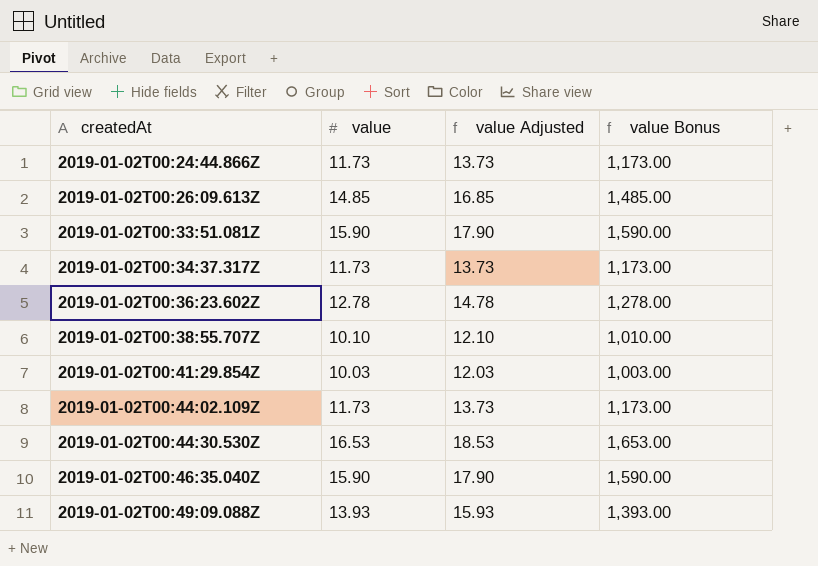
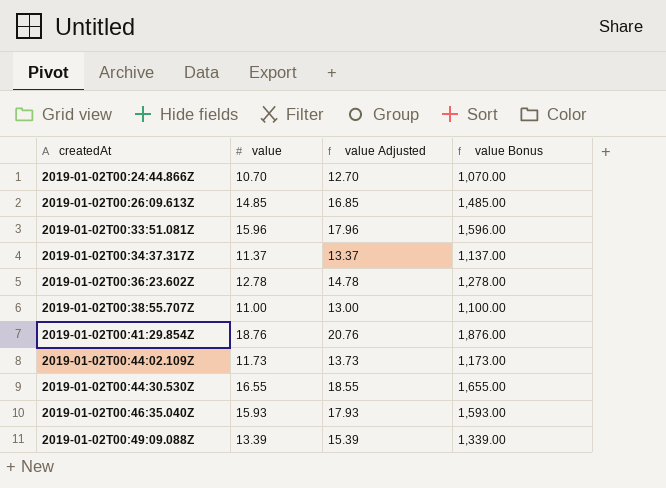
2019-01-02T00:24:44.866Z | value: 11.73 -> 10.70
2019-01-02T00:24:44.866Z | value Adjusted: 13.73 -> 12.70
2019-01-02T00:24:44.866Z | value Bonus: 1,173.00 -> 1,070.00
2019-01-02T00:33:51.081Z | value: 15.90 -> 15.96
2019-01-02T00:33:51.081Z | value Adjusted: 17.90 -> 17.96
2019-01-02T00:33:51.081Z | value Bonus: 1,590.00 -> 1,596.00
2019-01-02T00:34:37.317Z | value: 11.73 -> 11.37
2019-01-02T00:34:37.317Z | value Adjusted: 13.73 -> 13.37
2019-01-02T00:34:37.317Z | value Bonus: 1,173.00 -> 1,137.00
2019-01-02T00:38:55.707Z | value: 10.10 -> 11.00
2019-01-02T00:38:55.707Z | value Adjusted: 12.10 -> 13.00
2019-01-02T00:38:55.707Z | value Bonus: 1,010.00 -> 1,100.00
2019-01-02T00:41:29.854Z | value: 10.03 -> 18.76
2019-01-02T00:41:29.854Z | value Adjusted: 12.03 -> 20.76
2019-01-02T00:41:29.854Z | value Bonus: 1,003.00 -> 1,876.00
2019-01-02T00:44:30.530Z | value: 16.53 -> 16.55
2019-01-02T00:44:30.530Z | value Adjusted: 18.53 -> 18.55
2019-01-02T00:44:30.530Z | value Bonus: 1,653.00 -> 1,655.00
2019-01-02T00:46:35.040Z | value: 15.90 -> 15.93
2019-01-02T00:46:35.040Z | value Adjusted: 17.90 -> 17.93
2019-01-02T00:46:35.040Z | value Bonus: 1,590.00 -> 1,593.00
2019-01-02T00:49:09.088Z | value: 13.93 -> 13.39
2019-01-02T00:49:09.088Z | value Adjusted: 15.93 -> 15.39
2019-01-02T00:49:09.088Z | value Bonus: 1,393.00 -> 1,339.00

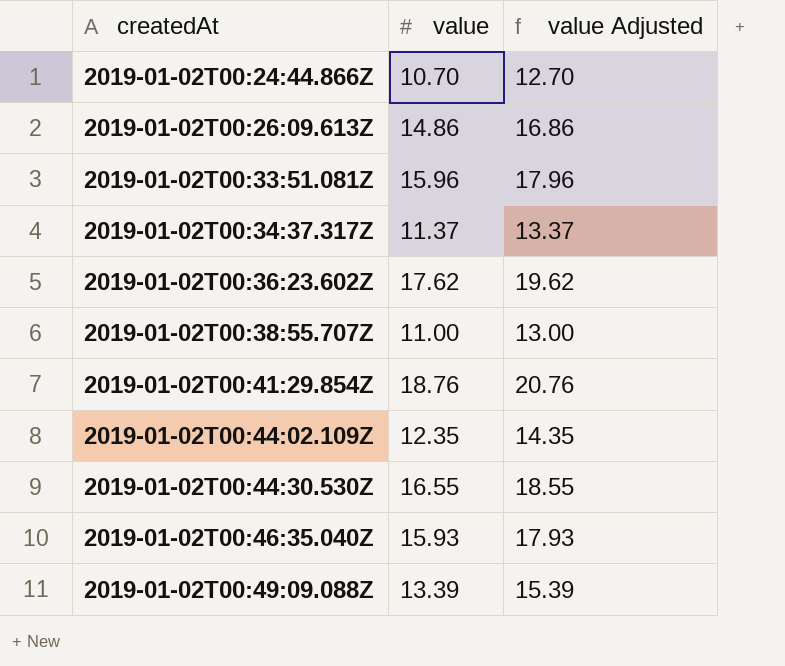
column value Bonus | formula: [value] * 100 -> none
2019-01-02T00:26:09.613Z | value: 14.85 -> 14.86
2019-01-02T00:26:09.613Z | value Adjusted: 16.85 -> 16.86
2019-01-02T00:36:23.602Z | value: 12.78 -> 17.62
2019-01-02T00:36:23.602Z | value Adjusted: 14.78 -> 19.62
2019-01-02T00:44:02.109Z | value: 11.73 -> 12.35
2019-01-02T00:44:02.109Z | value Adjusted: 13.73 -> 14.35

